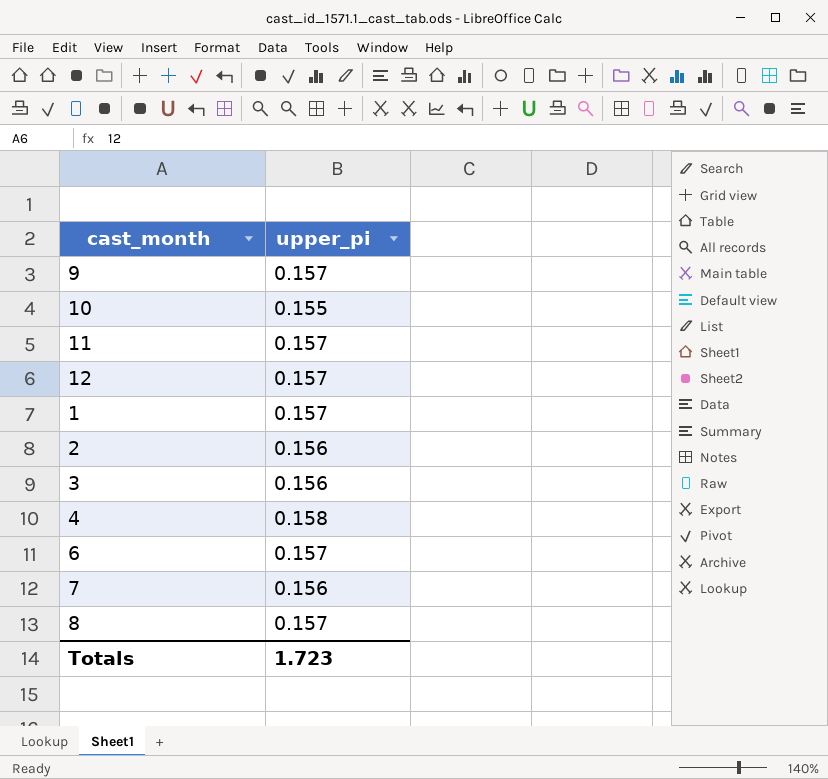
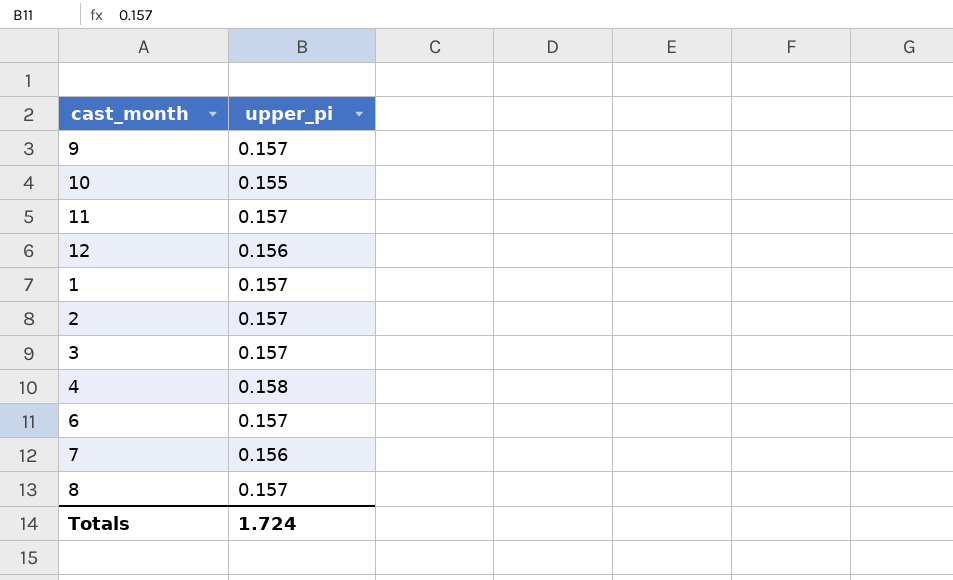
12 | upper_pi: 0.157 -> 0.156
2 | upper_pi: 0.156 -> 0.157
3 | upper_pi: 0.156 -> 0.157
Totals | upper_pi: 1.723 -> 1.724

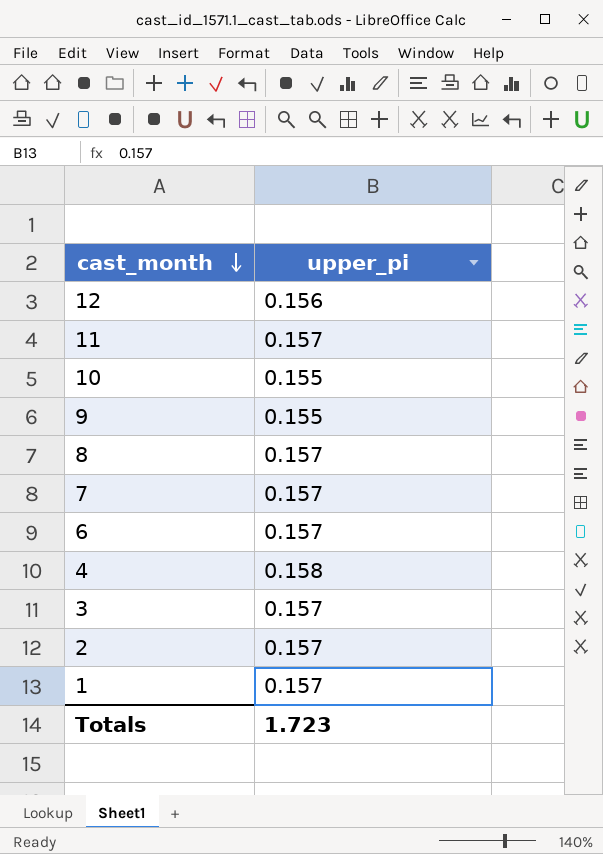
row order: none -> cast_month descending
9 | upper_pi: 0.157 -> 0.155
7 | upper_pi: 0.156 -> 0.157
Totals | upper_pi: 1.724 -> 1.723

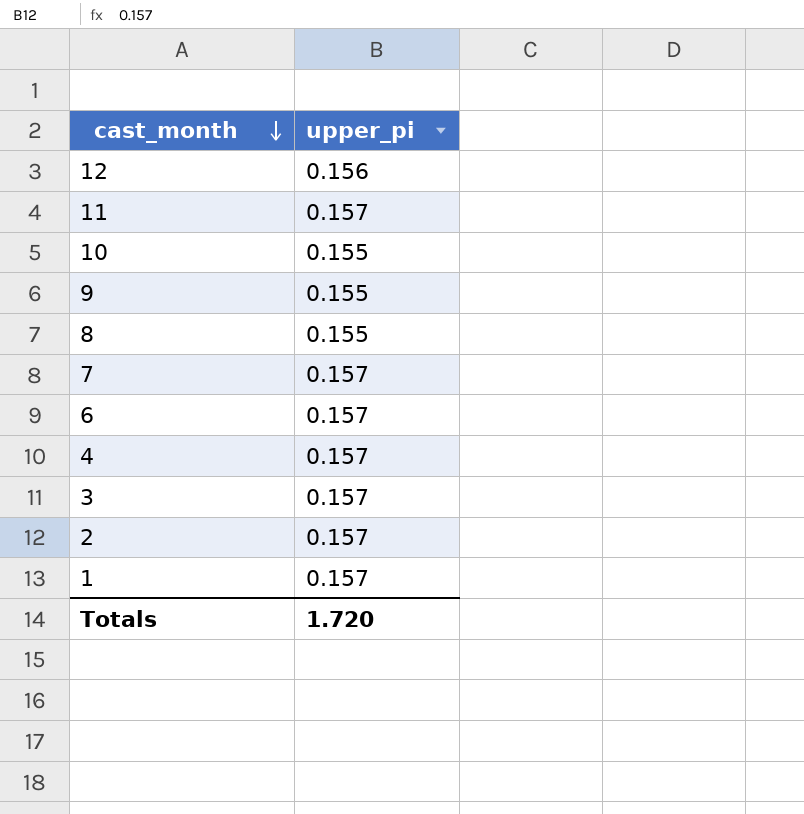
8 | upper_pi: 0.157 -> 0.155
4 | upper_pi: 0.158 -> 0.157
Totals | upper_pi: 1.723 -> 1.720

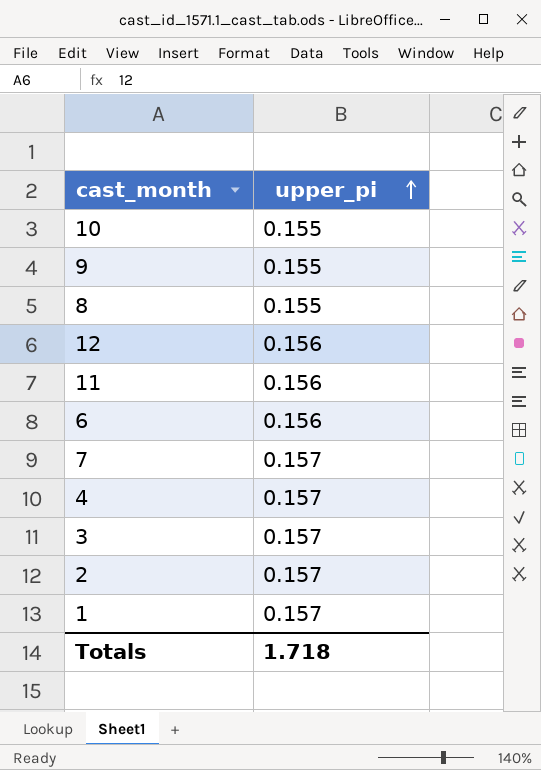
row order: cast_month descending -> upper_pi ascending
11 | upper_pi: 0.157 -> 0.156
6 | upper_pi: 0.157 -> 0.156
Totals | upper_pi: 1.720 -> 1.718

